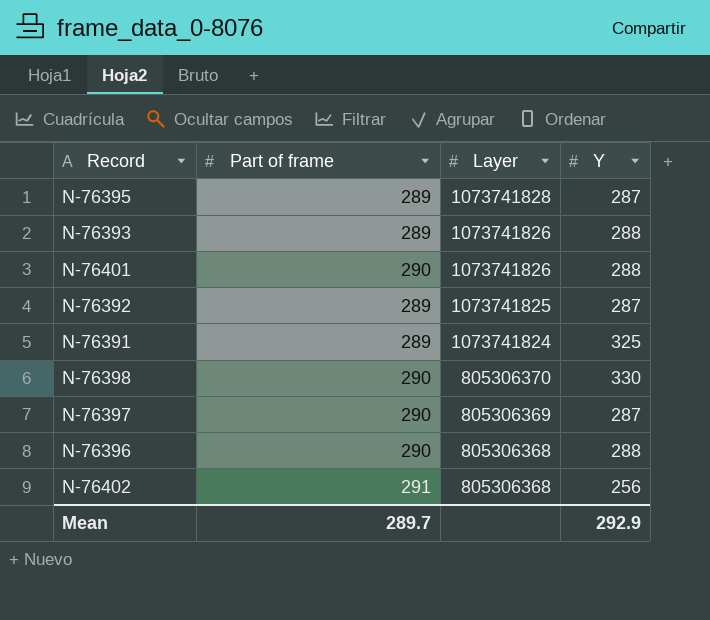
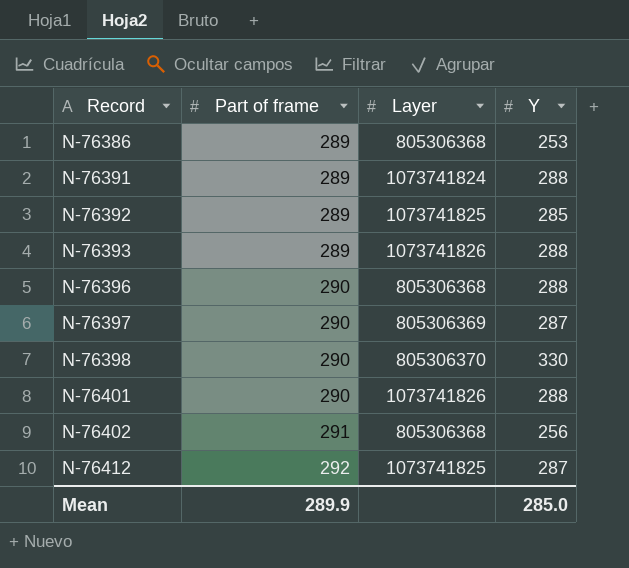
row order: Layer descending -> Record ascending
row N-76395: 289 | 1073741828 | 287 -> none
row N-76386: none -> 289 | 805306368 | 253
N-76391 | Y: 325 -> 288
N-76392 | Y: 287 -> 285
row N-76412: none -> 292 | 1073741825 | 287
Mean | Part of frame: 289.7 -> 289.9
Mean | Y: 292.9 -> 285.0

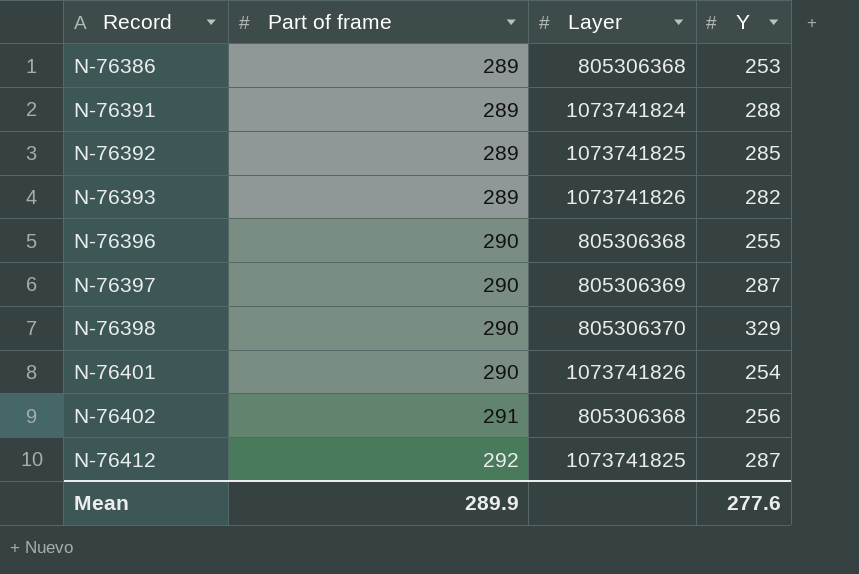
N-76393 | Y: 288 -> 282
N-76396 | Y: 288 -> 255
N-76398 | Y: 330 -> 329
N-76401 | Y: 288 -> 254
Mean | Y: 285.0 -> 277.6

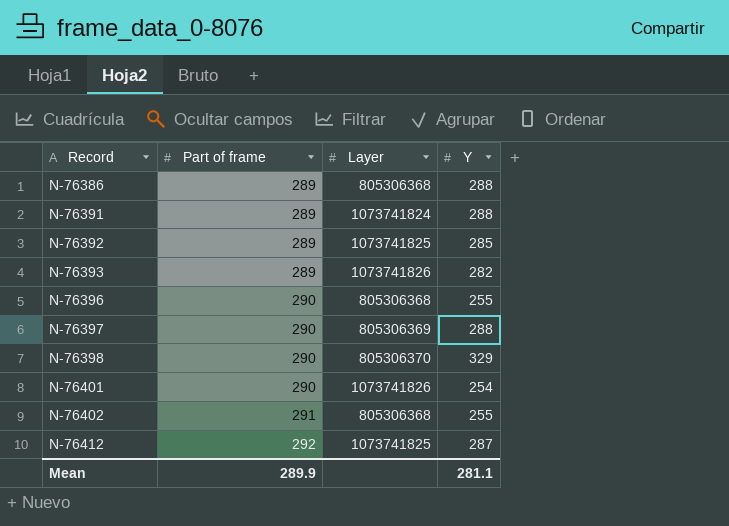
N-76386 | Y: 253 -> 288
N-76397 | Y: 287 -> 288
N-76402 | Y: 256 -> 255
Mean | Y: 277.6 -> 281.1

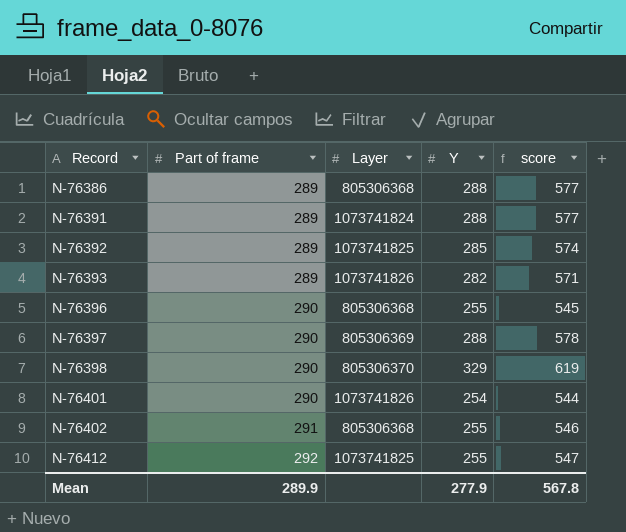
column score | formula: none -> [Part of frame] + [Y]
N-76412 | Y: 287 -> 255
Mean | Y: 281.1 -> 277.9

